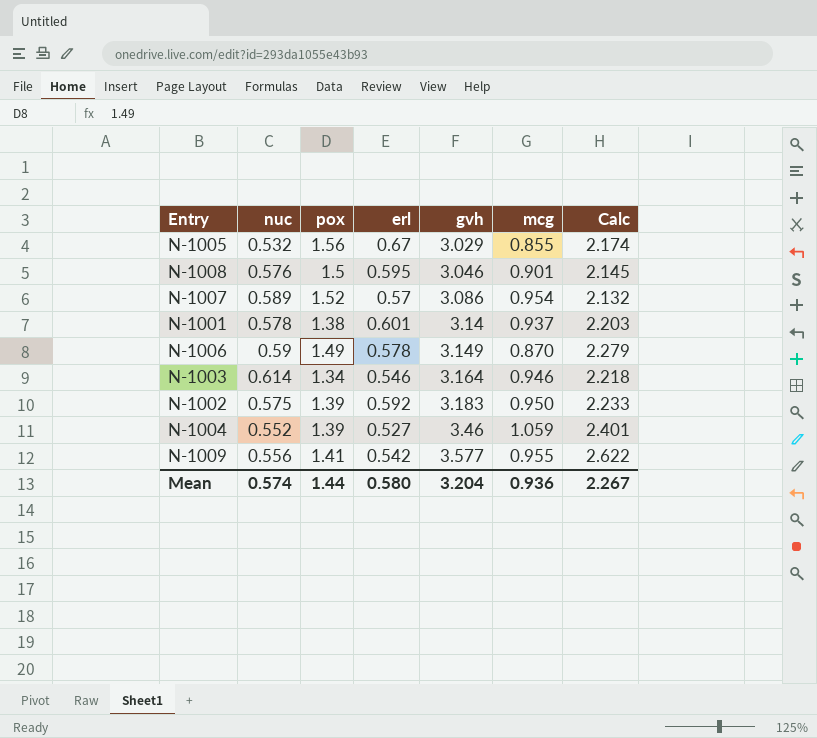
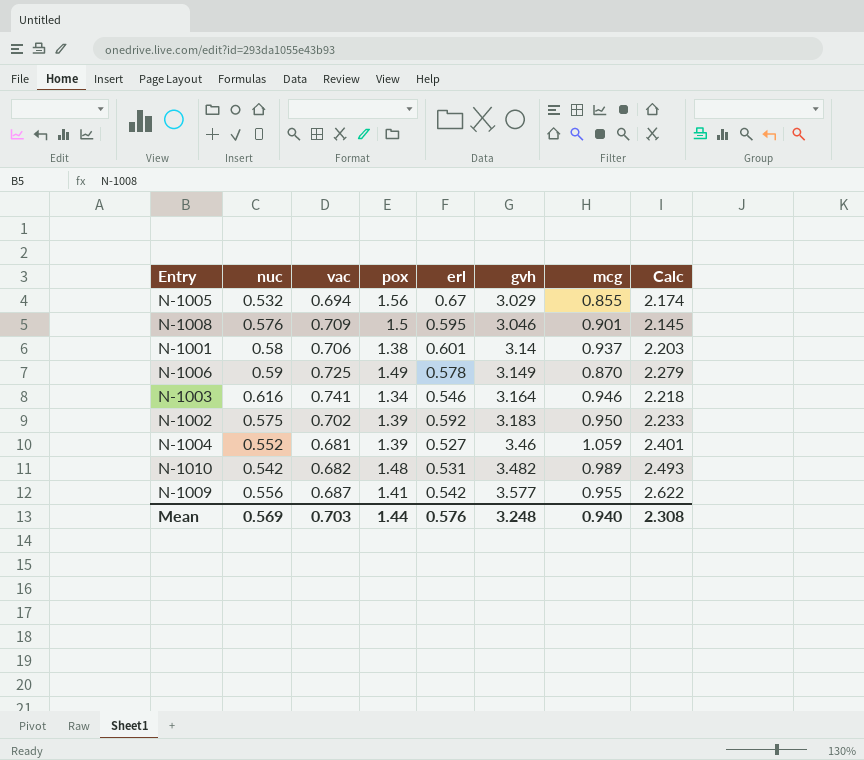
column vac | position: none -> 3
row N-1007: 0.589 | 1.52 | 0.57 | 3.086 | 0.954 | 2.132 -> none
N-1001 | nuc: 0.578 -> 0.58
N-1003 | nuc: 0.614 -> 0.616
row N-1010: none -> 0.542 | 0.682 | 1.48 | 0.531 | 3.482 | 0.989 | 2.493
Mean | nuc: 0.574 -> 0.569
Mean | erl: 0.580 -> 0.576
Mean | gvh: 3.204 -> 3.248
Mean | mcg: 0.936 -> 0.940
Mean | Calc: 2.267 -> 2.308

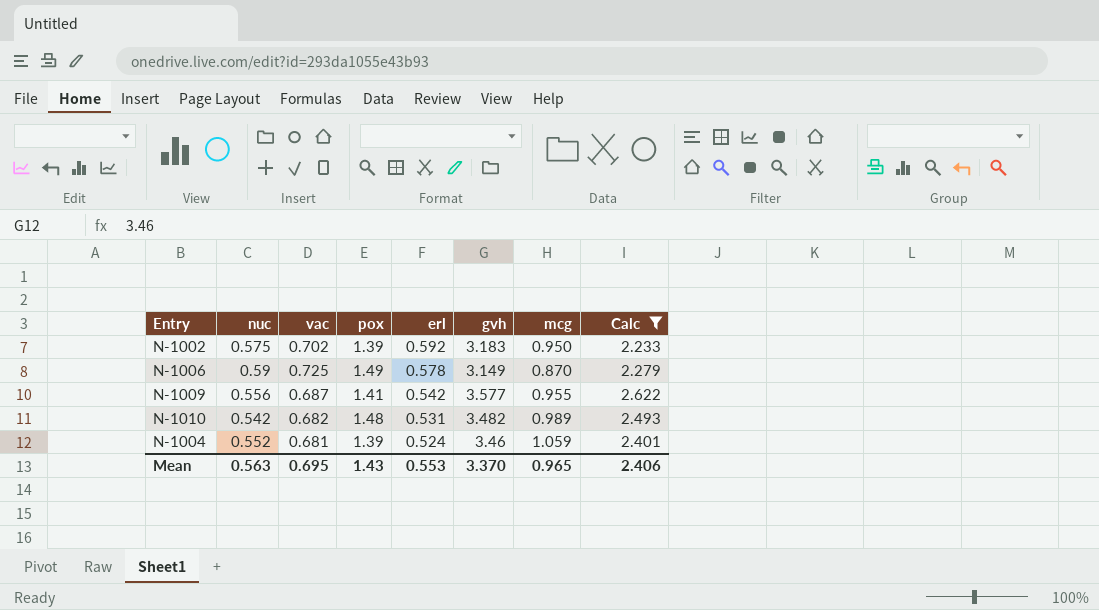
filter: none -> Calc >= 2.233
row order: gvh ascending -> erl descending
N-1004 | erl: 0.527 -> 0.524
Mean | nuc: 0.569 -> 0.563
Mean | vac: 0.703 -> 0.695
Mean | pox: 1.44 -> 1.43
Mean | erl: 0.576 -> 0.553
Mean | gvh: 3.248 -> 3.370
Mean | mcg: 0.940 -> 0.965
Mean | Calc: 2.308 -> 2.406

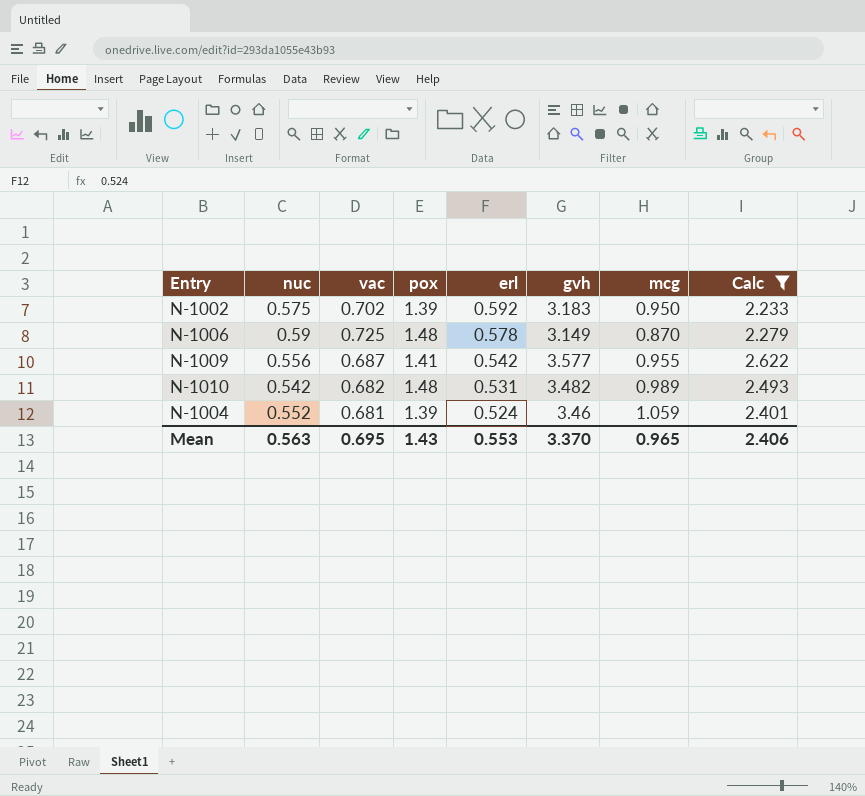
N-1006 | pox: 1.49 -> 1.48

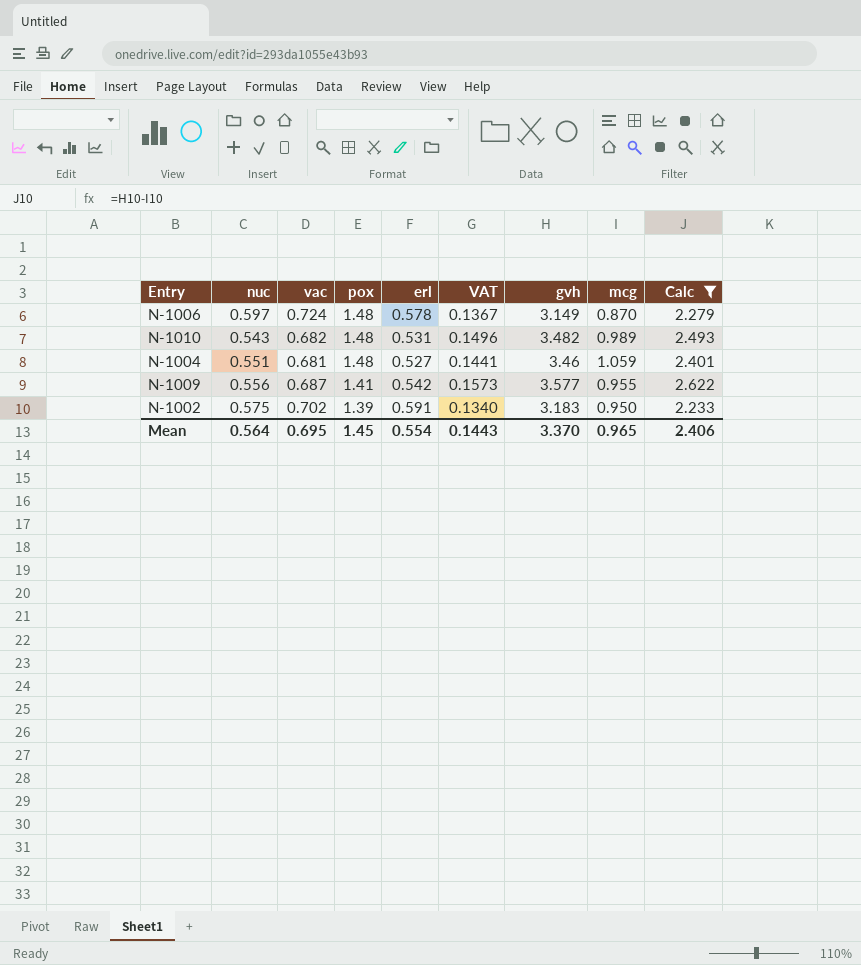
row order: erl descending -> pox descending
column VAT | formula: none -> [Calc] * 0.06
N-1006 | nuc: 0.59 -> 0.597
N-1006 | vac: 0.725 -> 0.724
N-1010 | nuc: 0.542 -> 0.543
N-1004 | nuc: 0.552 -> 0.551
N-1004 | pox: 1.39 -> 1.48
N-1004 | erl: 0.524 -> 0.527
N-1002 | erl: 0.592 -> 0.591
Mean | nuc: 0.563 -> 0.564
Mean | pox: 1.43 -> 1.45
Mean | erl: 0.553 -> 0.554

